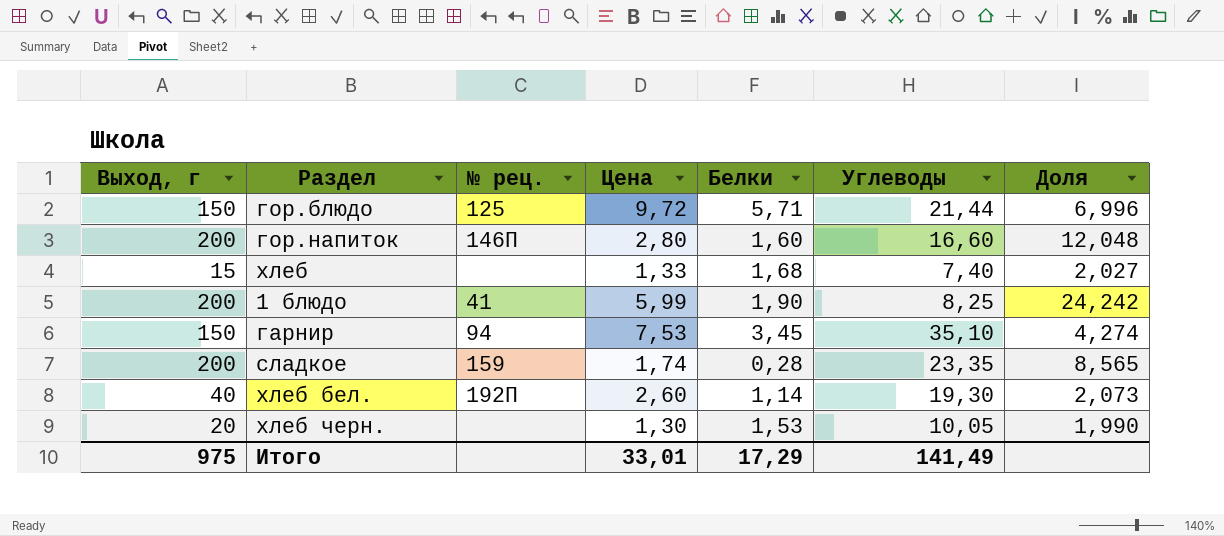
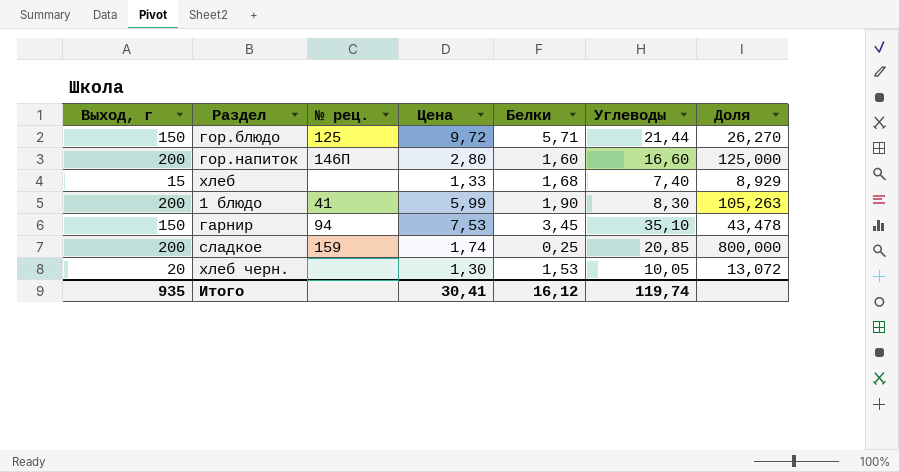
column Доля | formula: [Выход, г] / [Углеводы] -> [Выход, г] / [Белки]
row хлеб бел.: 40 | 192П | 2,60 | 1,14 | 19,30 | 2,073 -> none
1 блюдо | Углеводы: 8,25 -> 8,30
сладкое | Белки: 0,28 -> 0,25
сладкое | Углеводы: 23,35 -> 20,85
Итого | Выход, г: 975 -> 935
Итого | Цена: 33,01 -> 30,41
Итого | Белки: 17,29 -> 16,12
Итого | Углеводы: 141,49 -> 119,74

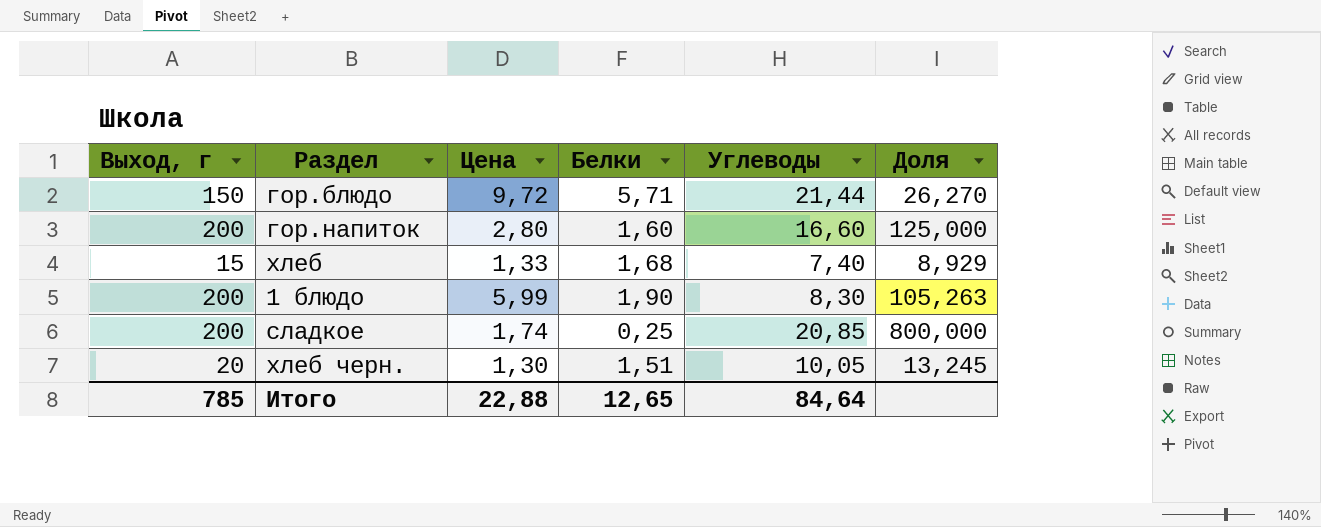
column № рец. | position: 3 -> none
row гарнир: 150 | 94 | 7,53 | 3,45 | 35,10 | 43,478 -> none
хлеб черн. | Белки: 1,53 -> 1,51
хлеб черн. | Доля: 13,072 -> 13,245
Итого | Выход, г: 935 -> 785
Итого | Цена: 30,41 -> 22,88
Итого | Белки: 16,12 -> 12,65
Итого | Углеводы: 119,74 -> 84,64

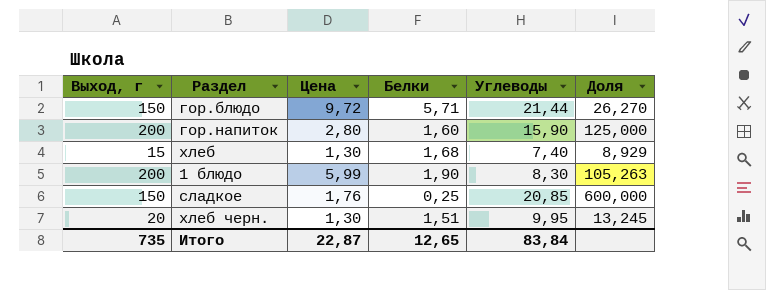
гор.напиток | Углеводы: 16,60 -> 15,90
хлеб | Цена: 1,33 -> 1,30
сладкое | Выход, г: 200 -> 150
сладкое | Цена: 1,74 -> 1,76
сладкое | Доля: 800,000 -> 600,000
хлеб черн. | Углеводы: 10,05 -> 9,95
Итого | Выход, г: 785 -> 735
Итого | Цена: 22,88 -> 22,87
Итого | Углеводы: 84,64 -> 83,84

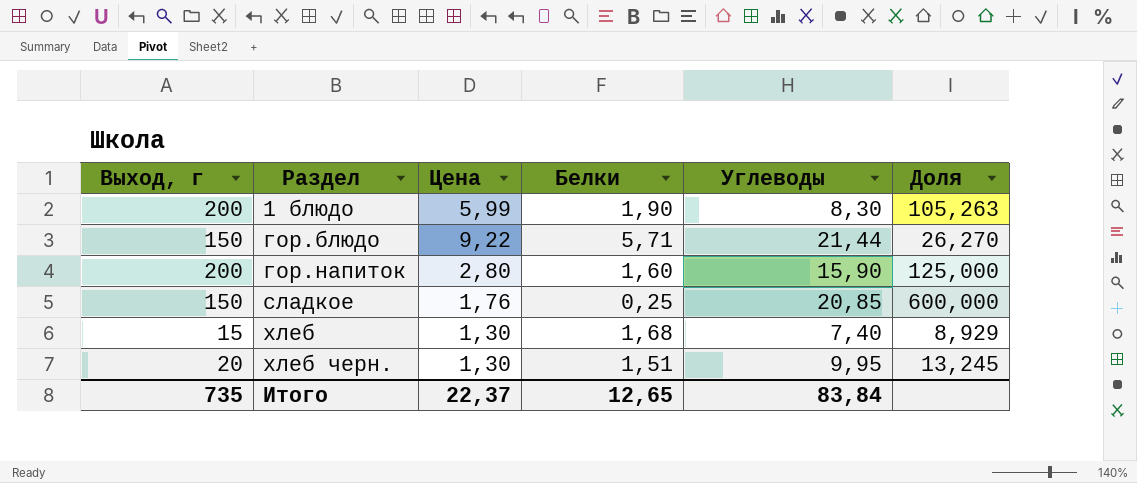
row order: none -> Раздел ascending
гор.блюдо | Цена: 9,72 -> 9,22
Итого | Цена: 22,87 -> 22,37

